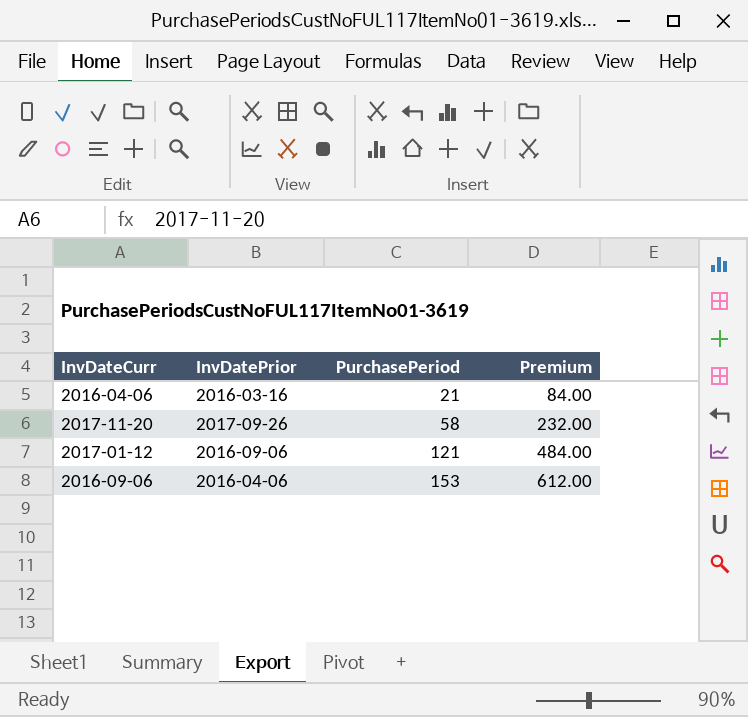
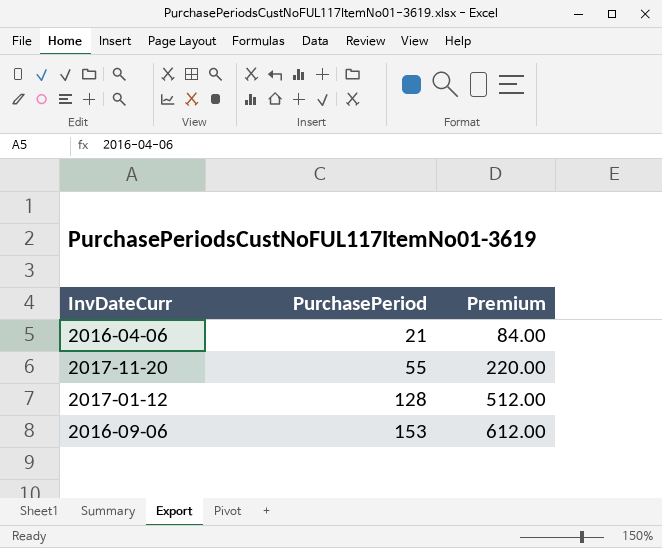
column InvDatePrior | position: 2 -> none
2017-11-20 | PurchasePeriod: 58 -> 55
2017-11-20 | Premium: 232.00 -> 220.00
2017-01-12 | PurchasePeriod: 121 -> 128
2017-01-12 | Premium: 484.00 -> 512.00

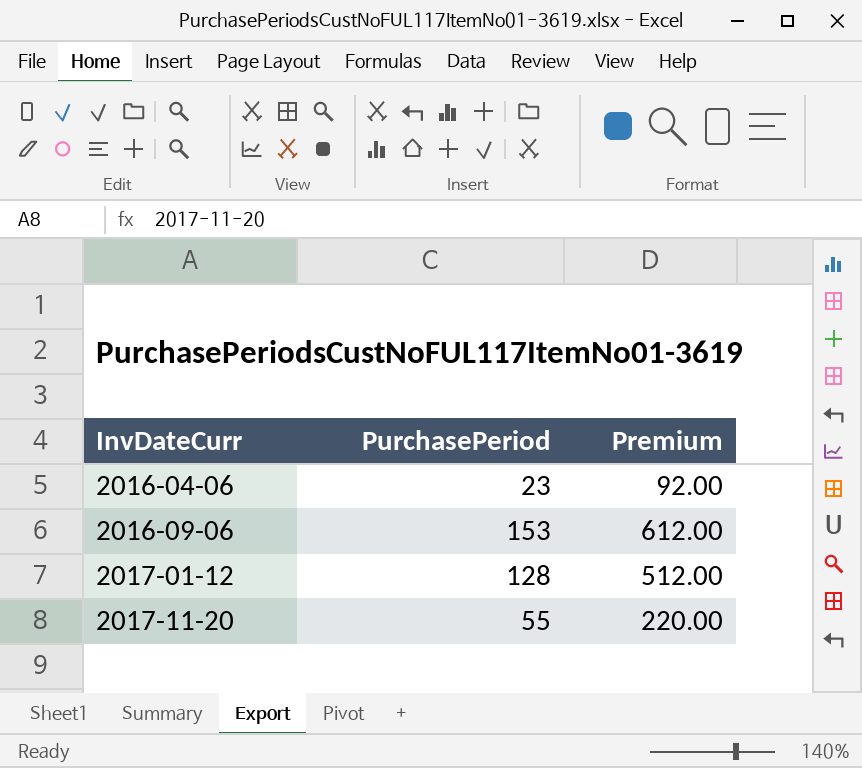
row order: PurchasePeriod ascending -> InvDateCurr ascending
2016-04-06 | PurchasePeriod: 21 -> 23
2016-04-06 | Premium: 84.00 -> 92.00

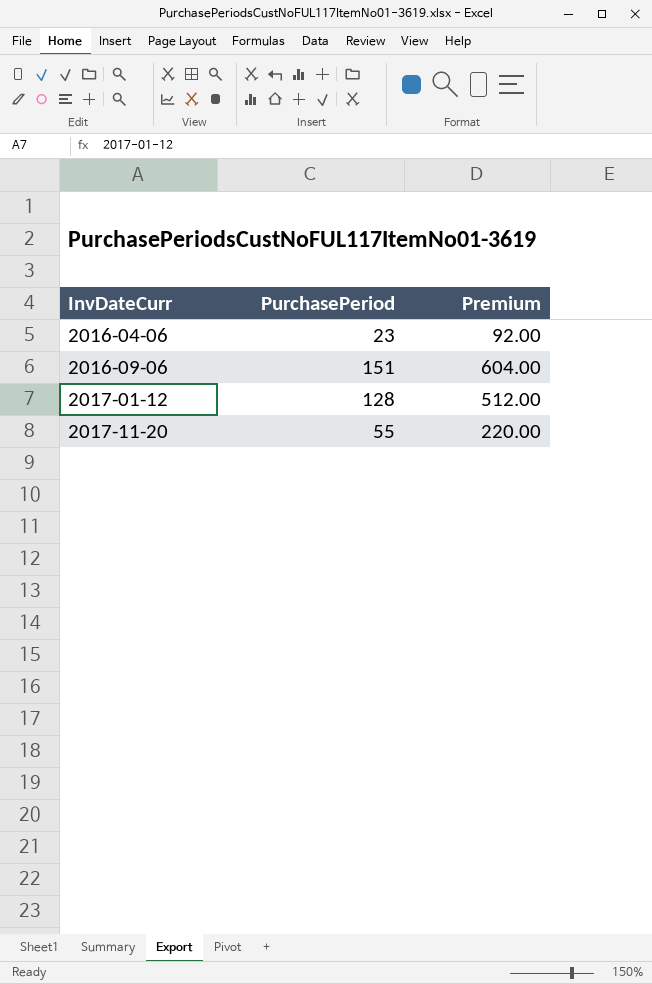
2016-09-06 | PurchasePeriod: 153 -> 151
2016-09-06 | Premium: 612.00 -> 604.00

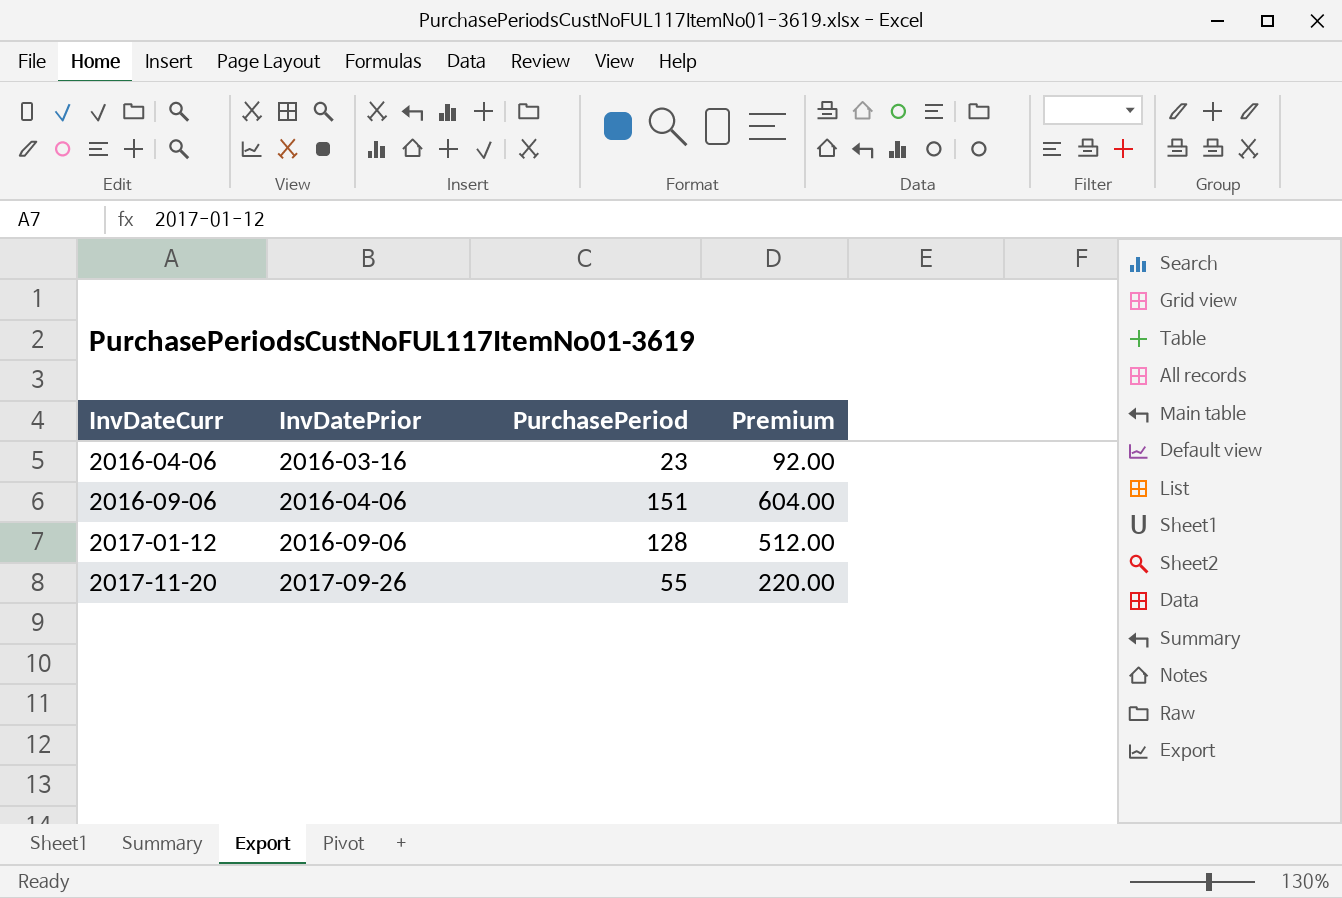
column InvDatePrior | position: none -> 2

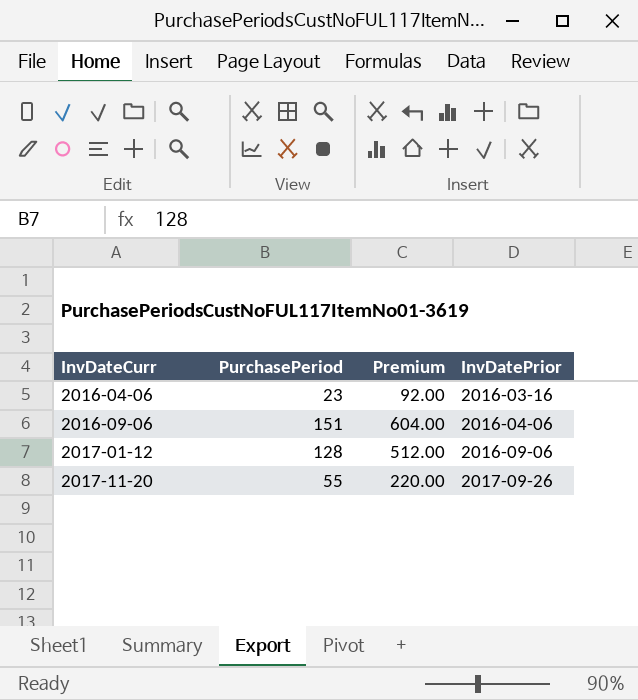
column InvDatePrior | position: 2 -> 4

